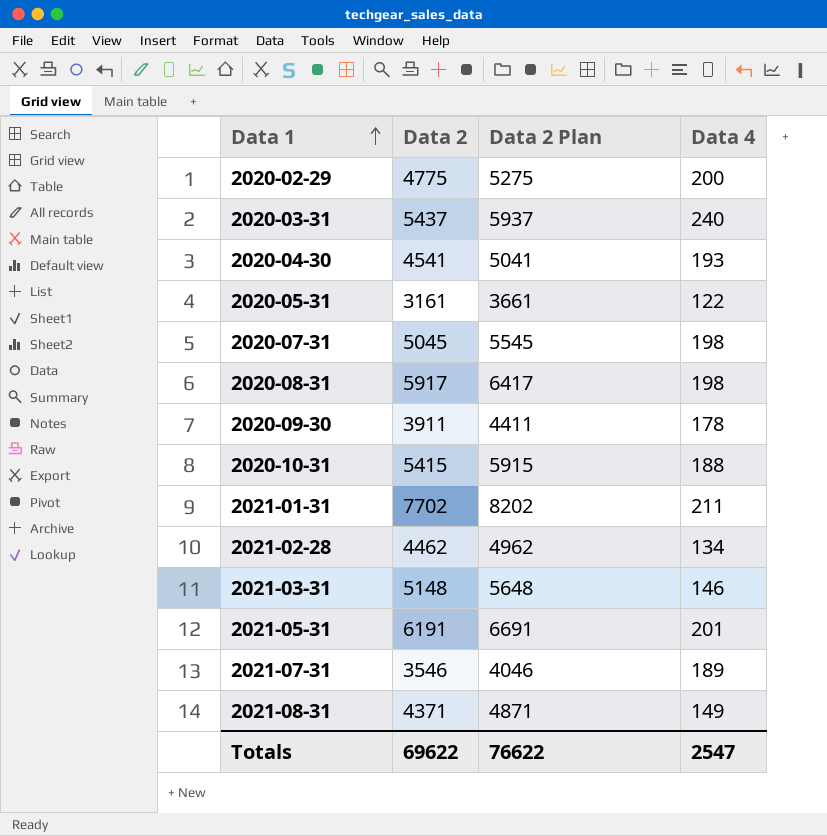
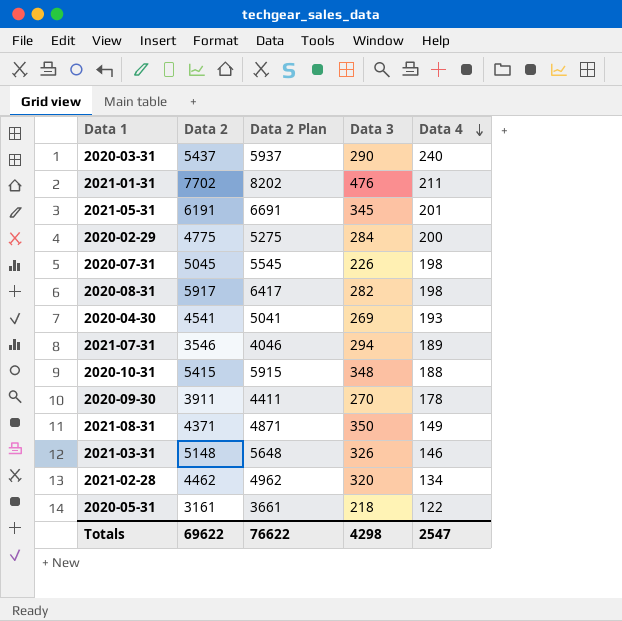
row order: Data 1 ascending -> Data 4 descending
column Data 3 | position: none -> 4

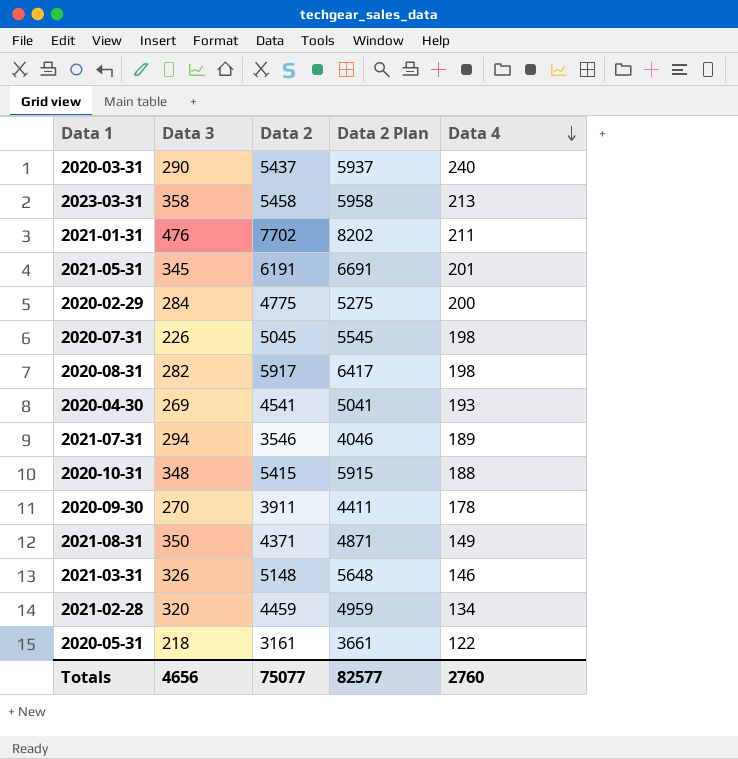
column Data 3 | position: 4 -> 2
row 2023-03-31: none -> 358 | 5458 | 5958 | 213
2021-02-28 | Data 2: 4462 -> 4459
2021-02-28 | Data 2 Plan: 4962 -> 4959
Totals | Data 3: 4298 -> 4656
Totals | Data 2: 69622 -> 75077
Totals | Data 2 Plan: 76622 -> 82577
Totals | Data 4: 2547 -> 2760

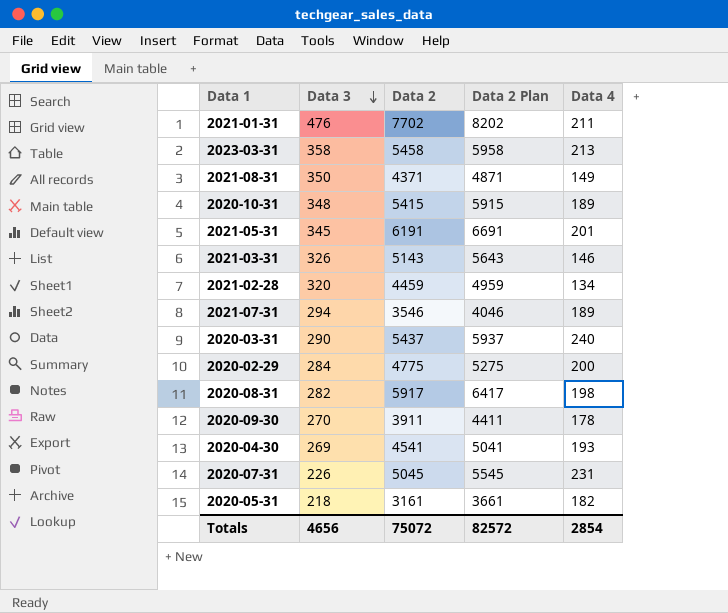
row order: Data 4 descending -> Data 3 descending
2020-10-31 | Data 4: 188 -> 189
2021-03-31 | Data 2: 5148 -> 5143
2021-03-31 | Data 2 Plan: 5648 -> 5643
2020-07-31 | Data 4: 198 -> 231
2020-05-31 | Data 4: 122 -> 182
Totals | Data 2: 75077 -> 75072
Totals | Data 2 Plan: 82577 -> 82572
Totals | Data 4: 2760 -> 2854

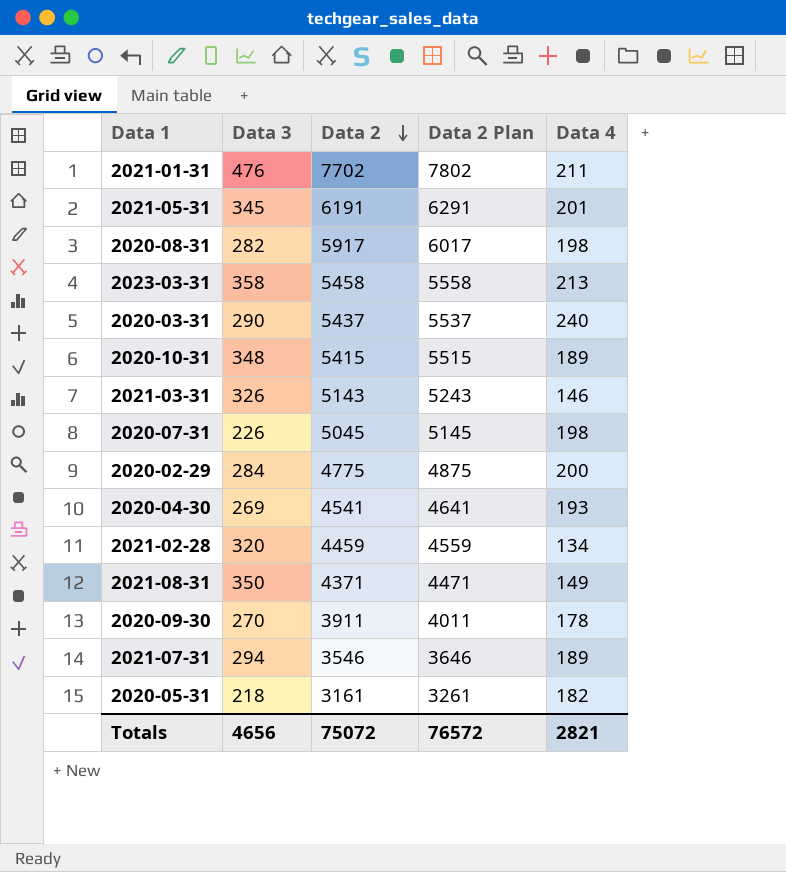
row order: Data 3 descending -> Data 2 descending
column Data 2 Plan | formula: [Data 2] + 500 -> [Data 2] + 100
2020-07-31 | Data 4: 231 -> 198
Totals | Data 2 Plan: 82572 -> 76572
Totals | Data 4: 2854 -> 2821

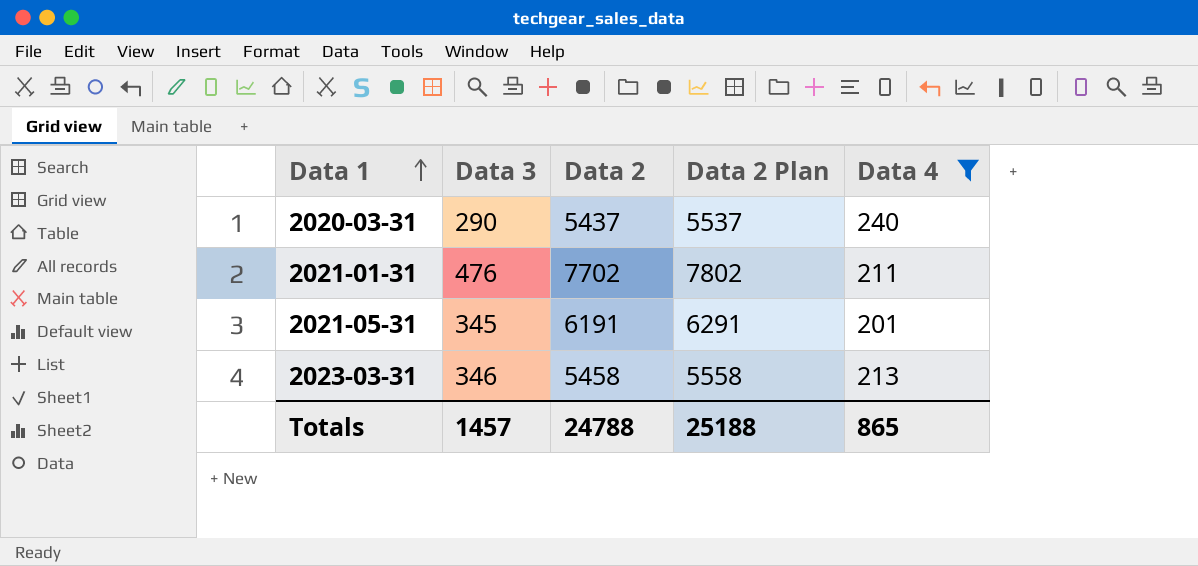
filter: none -> Data 4 >= 201
row order: Data 2 descending -> Data 1 ascending
2023-03-31 | Data 3: 358 -> 346
Totals | Data 3: 4656 -> 1457
Totals | Data 2: 75072 -> 24788
Totals | Data 2 Plan: 76572 -> 25188
Totals | Data 4: 2821 -> 865

